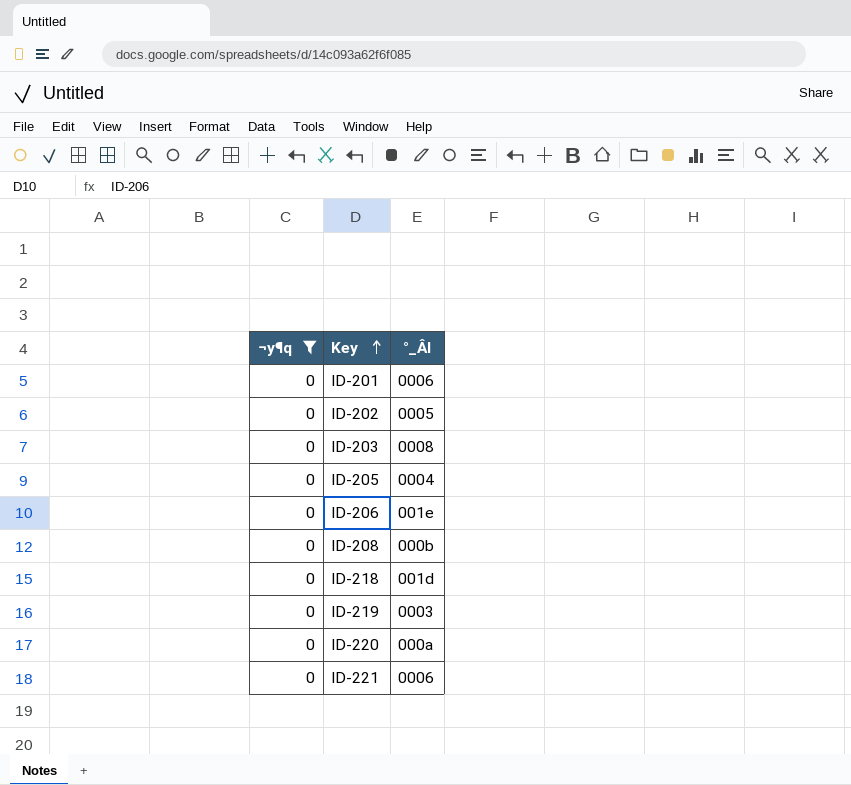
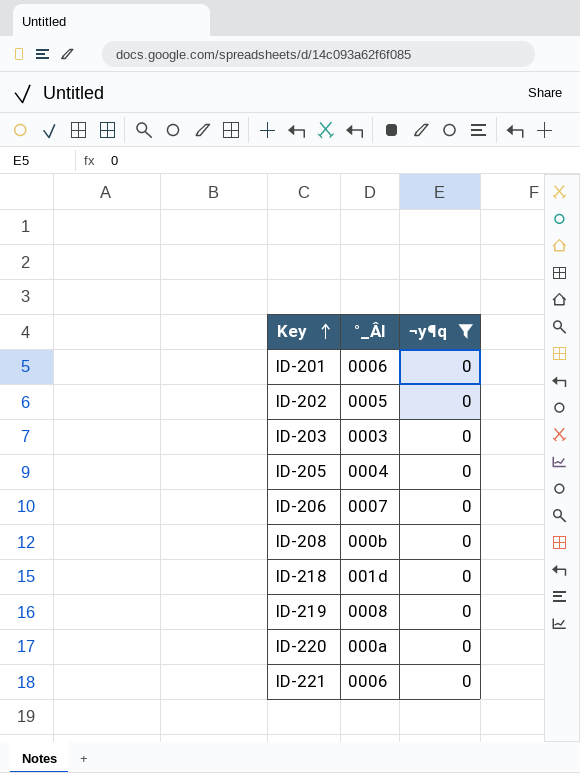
column ¬y¶q | position: 1 -> 3
ID-203 | °_ÂI: 0008 -> 0003
ID-206 | °_ÂI: 001e -> 0007
ID-219 | °_ÂI: 0003 -> 0008

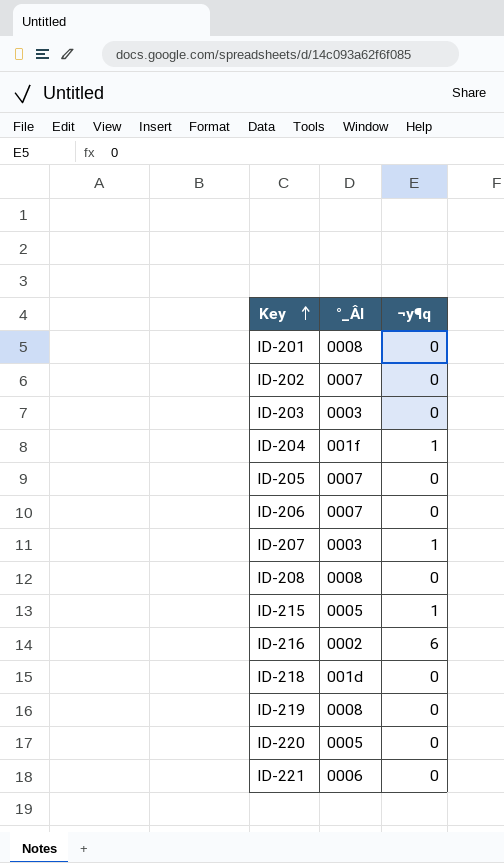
filter: ¬y¶q = 0 -> none
ID-201 | °_ÂI: 0006 -> 0008
ID-202 | °_ÂI: 0005 -> 0007
ID-205 | °_ÂI: 0004 -> 0007
ID-208 | °_ÂI: 000b -> 0008
ID-220 | °_ÂI: 000a -> 0005

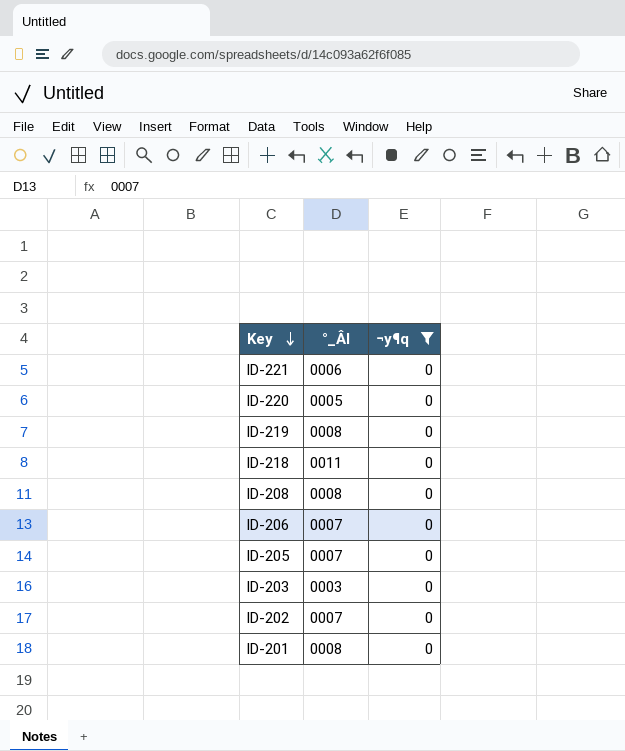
filter: none -> ¬y¶q = 0
row order: Key ascending -> Key descending
ID-218 | °_ÂI: 001d -> 0011

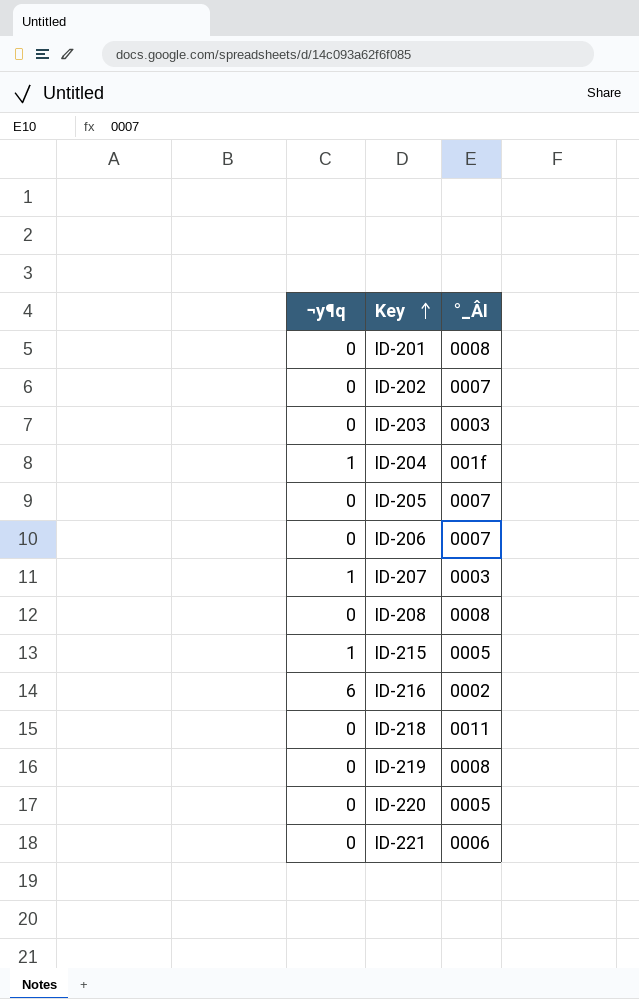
filter: ¬y¶q = 0 -> none
row order: Key descending -> Key ascending
column ¬y¶q | position: 3 -> 1

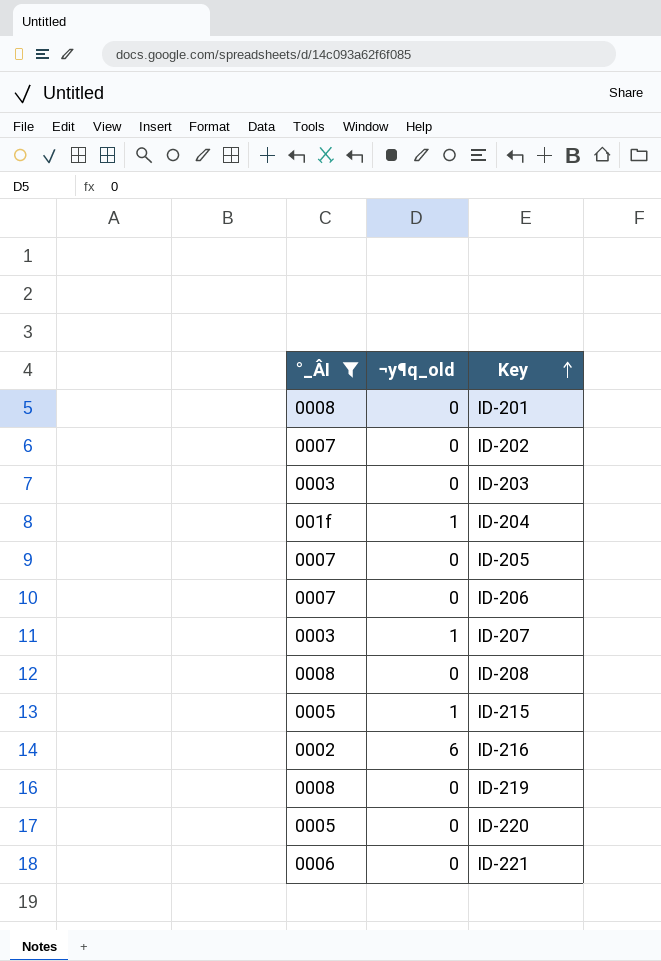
filter: none -> °_ÂI != 0011
column °_ÂI | position: 3 -> 1
column name: ¬y¶q -> ¬y¶q_old

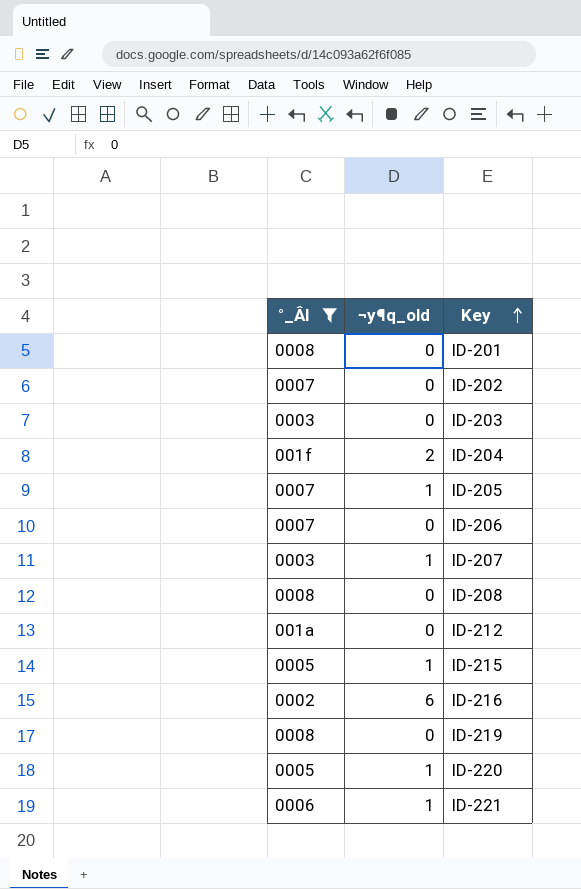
ID-204 | ¬y¶q_old: 1 -> 2
ID-205 | ¬y¶q_old: 0 -> 1
row ID-212: none -> 001a | 0
ID-220 | ¬y¶q_old: 0 -> 1
ID-221 | ¬y¶q_old: 0 -> 1

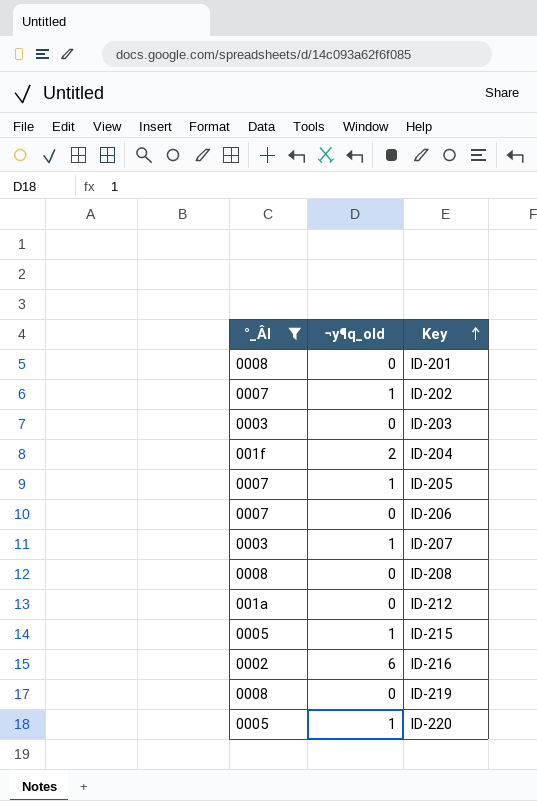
row ID-221: 0006 | 1 -> none
ID-202 | ¬y¶q_old: 0 -> 1

